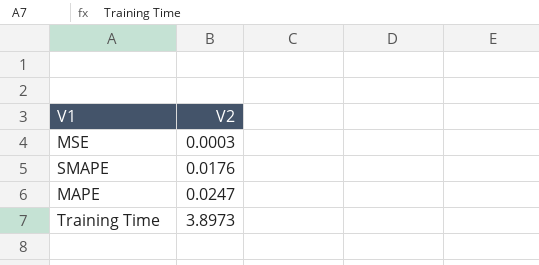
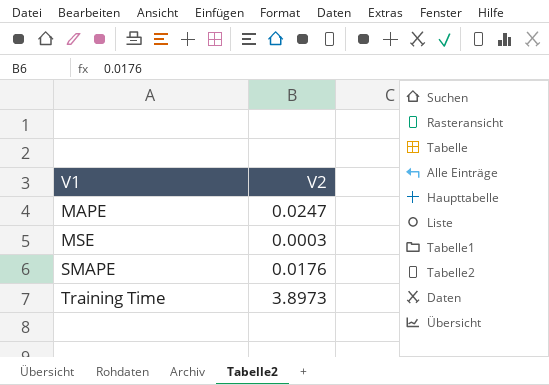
row order: V2 ascending -> V1 ascending

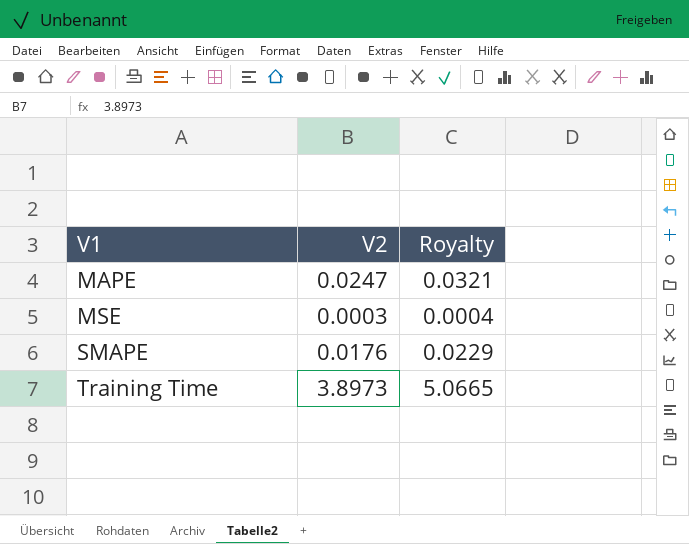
column Royalty | formula: none -> [V2] * 1.3

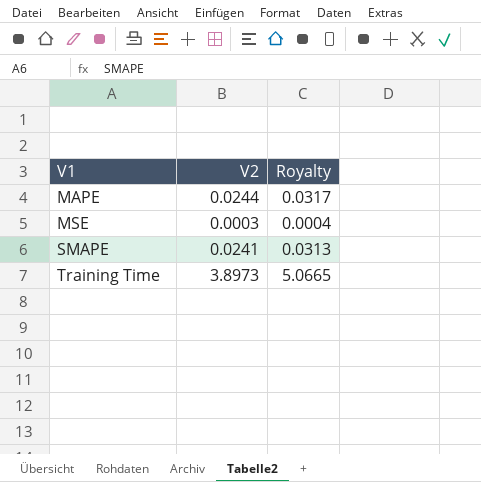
MAPE | V2: 0.0247 -> 0.0244
MAPE | Royalty: 0.0321 -> 0.0317
SMAPE | V2: 0.0176 -> 0.0241
SMAPE | Royalty: 0.0229 -> 0.0313

